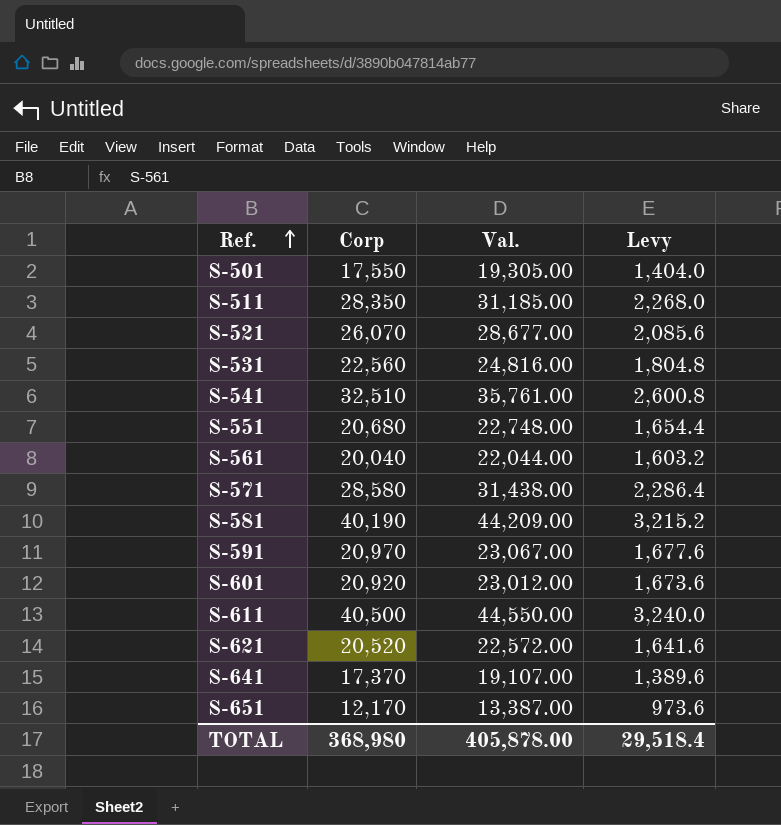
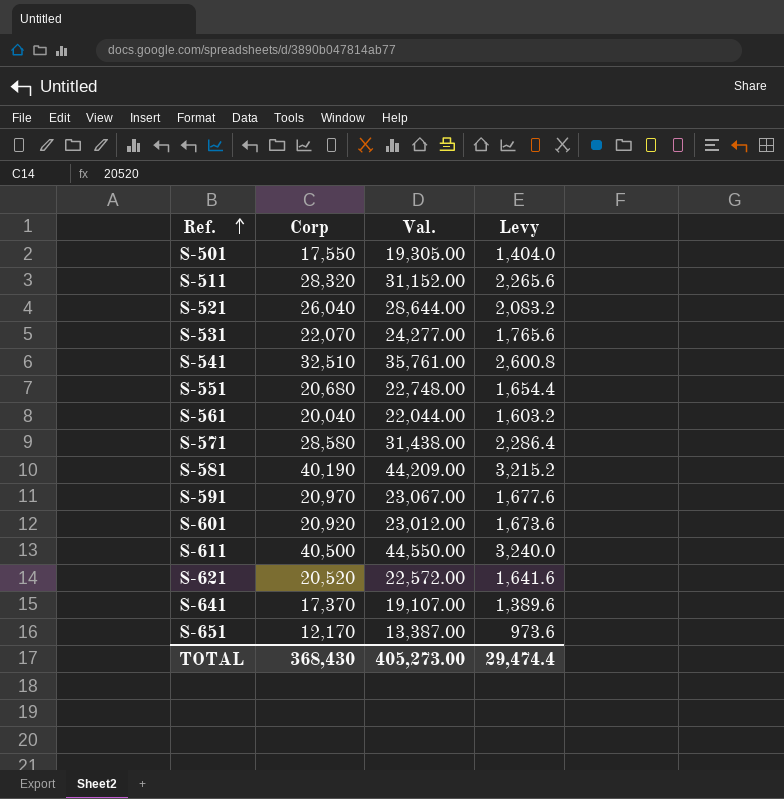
S-511 | Corp: 28,350 -> 28,320
S-511 | Val.: 31,185.00 -> 31,152.00
S-511 | Levy: 2,268.0 -> 2,265.6
S-521 | Corp: 26,070 -> 26,040
S-521 | Val.: 28,677.00 -> 28,644.00
S-521 | Levy: 2,085.6 -> 2,083.2
S-531 | Corp: 22,560 -> 22,070
S-531 | Val.: 24,816.00 -> 24,277.00
S-531 | Levy: 1,804.8 -> 1,765.6
TOTAL | Corp: 368,980 -> 368,430
TOTAL | Val.: 405,878.00 -> 405,273.00
TOTAL | Levy: 29,518.4 -> 29,474.4

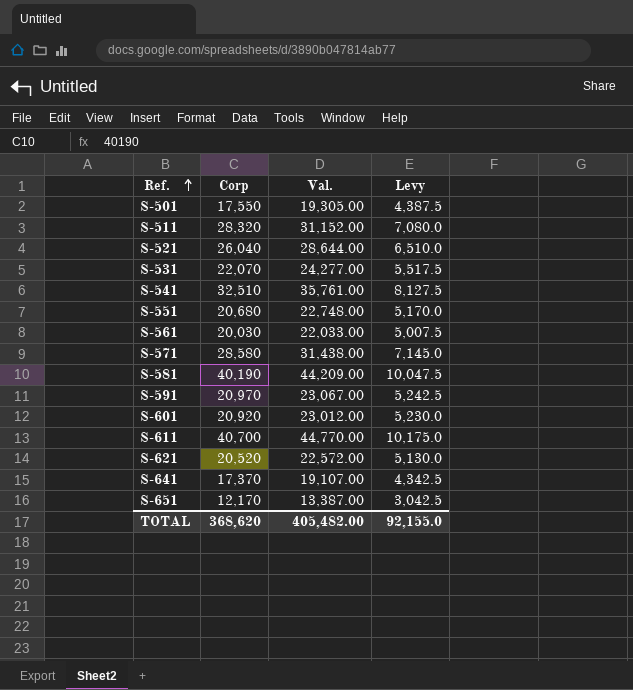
column Levy | formula: [Corp] * 0.08 -> [Corp] * 0.25
S-561 | Corp: 20,040 -> 20,030
S-561 | Val.: 22,044.00 -> 22,033.00
S-611 | Corp: 40,500 -> 40,700
S-611 | Val.: 44,550.00 -> 44,770.00
TOTAL | Corp: 368,430 -> 368,620
TOTAL | Val.: 405,273.00 -> 405,482.00
TOTAL | Levy: 29,474.4 -> 92,155.0

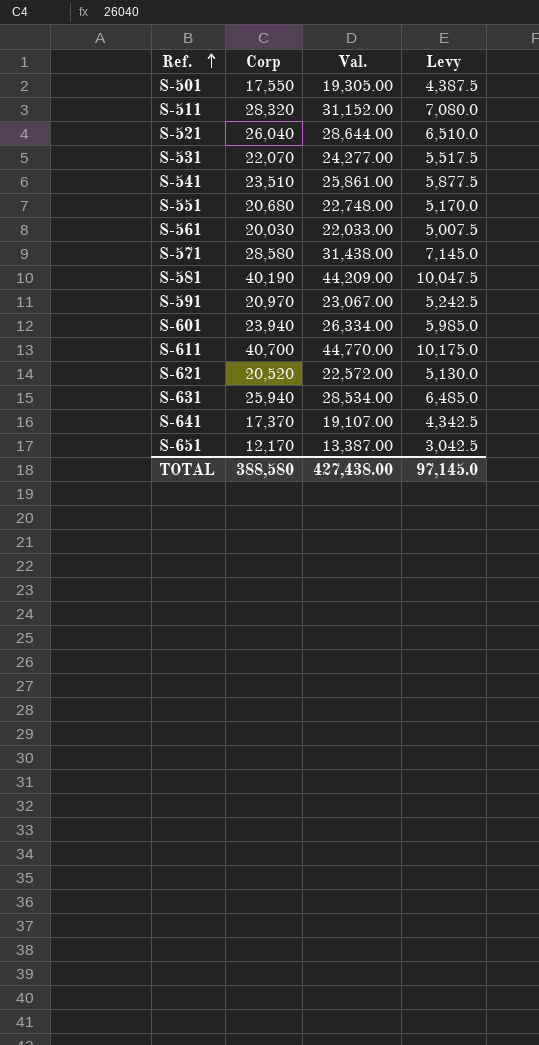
S-541 | Corp: 32,510 -> 23,510
S-541 | Val.: 35,761.00 -> 25,861.00
S-541 | Levy: 8,127.5 -> 5,877.5
S-601 | Corp: 20,920 -> 23,940
S-601 | Val.: 23,012.00 -> 26,334.00
S-601 | Levy: 5,230.0 -> 5,985.0
row S-631: none -> 25,940 | 28,534.00 | 6,485.0
TOTAL | Corp: 368,620 -> 388,580
TOTAL | Val.: 405,482.00 -> 427,438.00
TOTAL | Levy: 92,155.0 -> 97,145.0

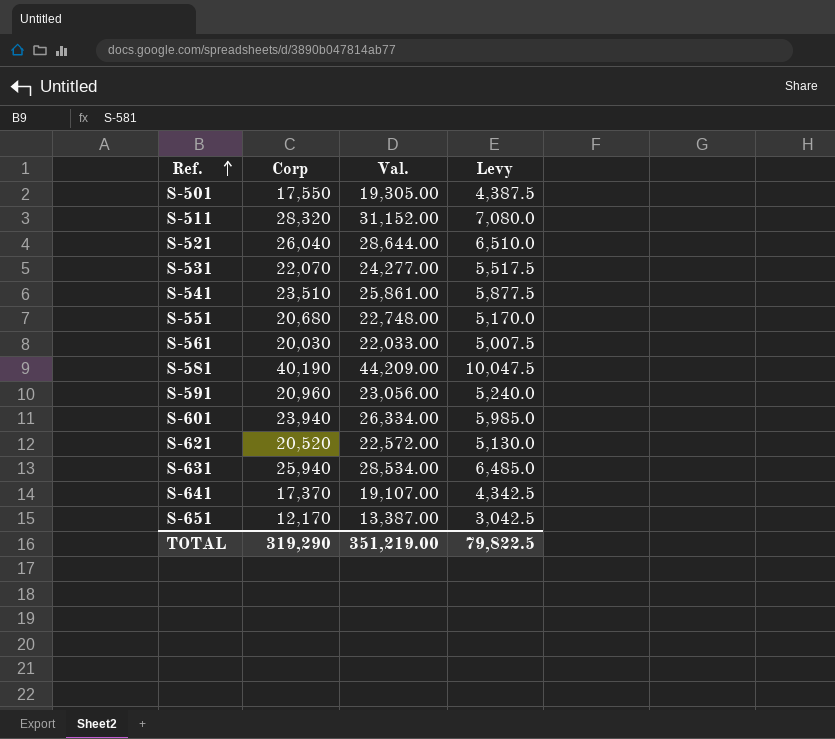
row S-571: 28,580 | 31,438.00 | 7,145.0 -> none
row S-611: 40,700 | 44,770.00 | 10,175.0 -> none
S-591 | Corp: 20,970 -> 20,960
S-591 | Val.: 23,067.00 -> 23,056.00
S-591 | Levy: 5,242.5 -> 5,240.0
TOTAL | Corp: 388,580 -> 319,290
TOTAL | Val.: 427,438.00 -> 351,219.00
TOTAL | Levy: 97,145.0 -> 79,822.5

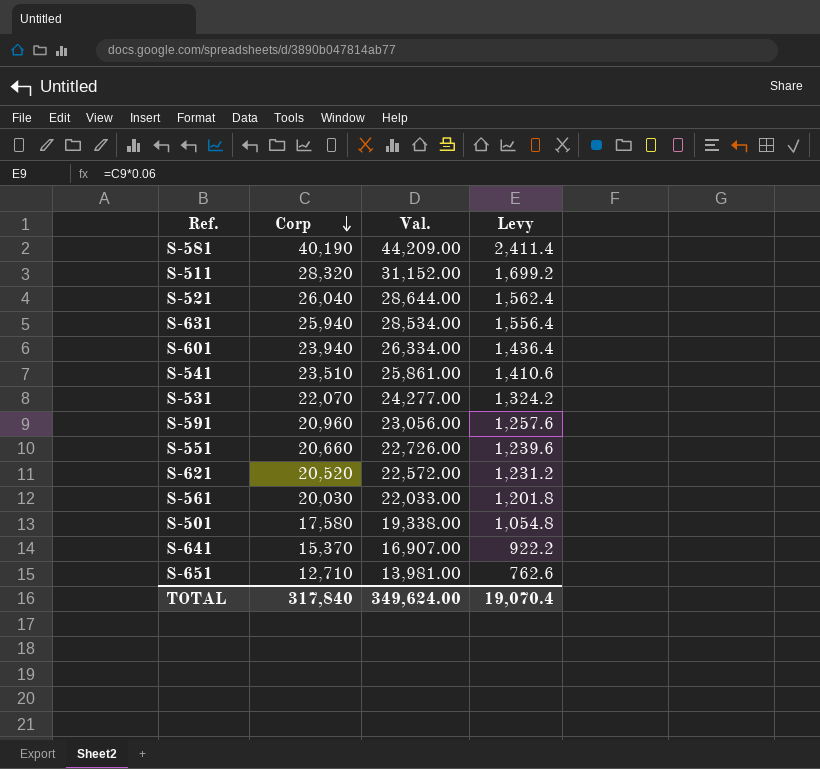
row order: Ref. ascending -> Corp descending
column Levy | formula: [Corp] * 0.25 -> [Corp] * 0.06
S-551 | Corp: 20,680 -> 20,660
S-551 | Val.: 22,748.00 -> 22,726.00
S-501 | Corp: 17,550 -> 17,580
S-501 | Val.: 19,305.00 -> 19,338.00
S-641 | Corp: 17,370 -> 15,370
S-641 | Val.: 19,107.00 -> 16,907.00
S-651 | Corp: 12,170 -> 12,710
S-651 | Val.: 13,387.00 -> 13,981.00
TOTAL | Corp: 319,290 -> 317,840
TOTAL | Val.: 351,219.00 -> 349,624.00
TOTAL | Levy: 79,822.5 -> 19,070.4

